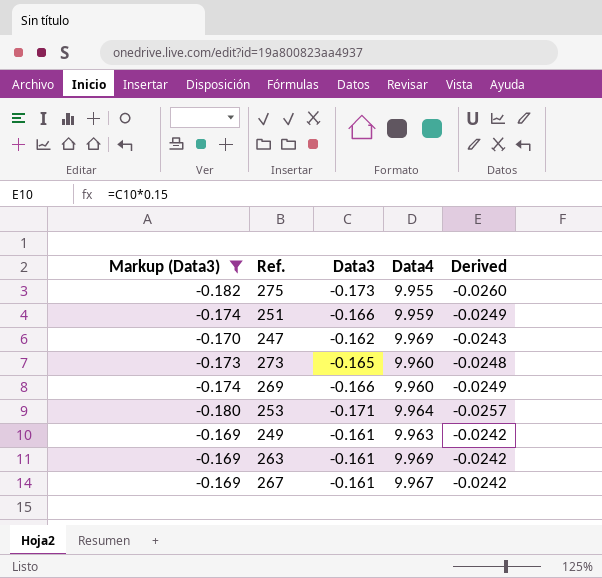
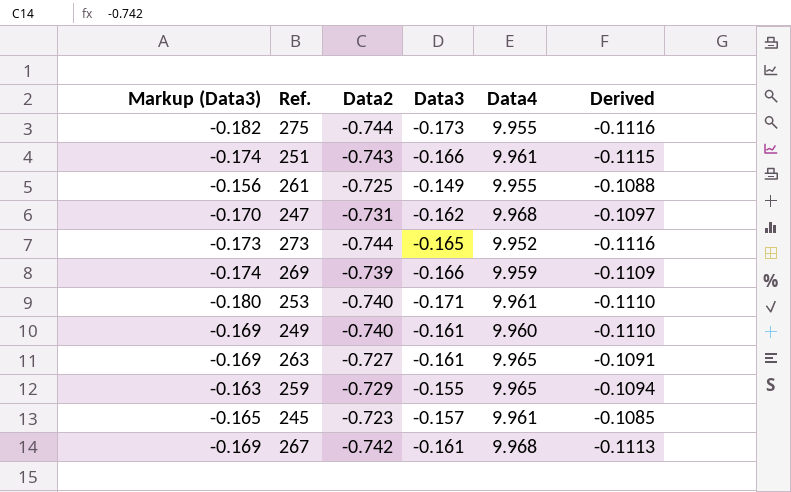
filter: Markup (Data3) <= -0.169 -> none
column Data2 | position: none -> 3
column Derived | formula: [Data3] * 0.15 -> [Data2] * 0.15
251 | Data4: 9.959 -> 9.961
247 | Data4: 9.969 -> 9.968
273 | Data4: 9.960 -> 9.952
269 | Data4: 9.960 -> 9.959
253 | Data4: 9.964 -> 9.961
249 | Data4: 9.963 -> 9.960
263 | Data4: 9.969 -> 9.965
267 | Data4: 9.967 -> 9.968

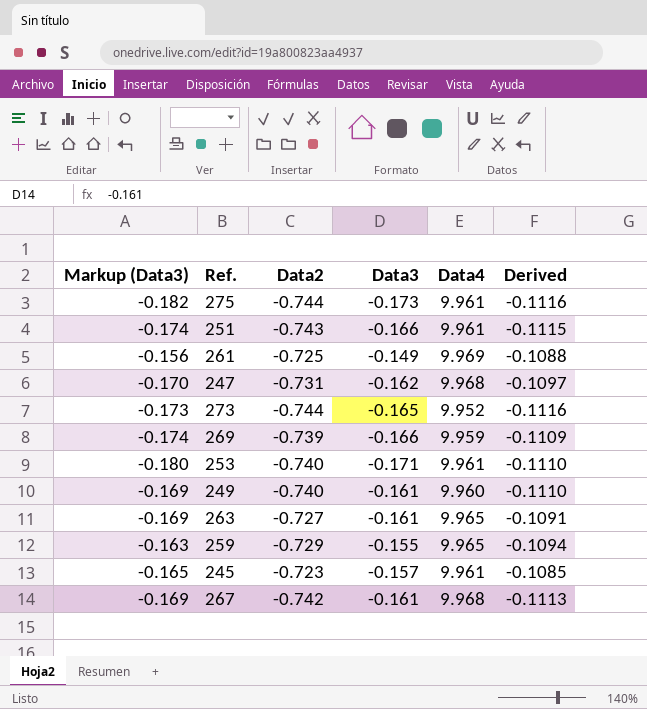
275 | Data4: 9.955 -> 9.961
261 | Data4: 9.955 -> 9.969

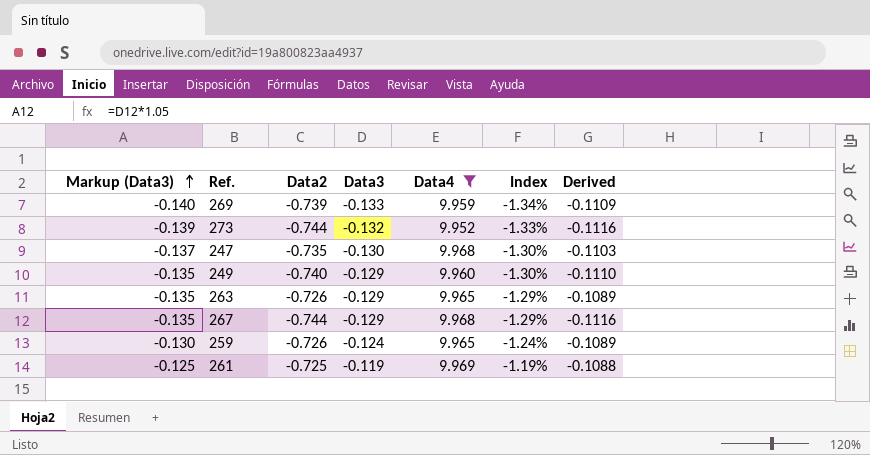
filter: none -> Data4 != 9.961
row order: none -> Markup (Data3) ascending
column Index | formula: none -> [Data3] / [Data4]
269 | Markup (Data3): -0.174 -> -0.140
269 | Data3: -0.166 -> -0.133
273 | Markup (Data3): -0.173 -> -0.139
273 | Data3: -0.165 -> -0.132
247 | Markup (Data3): -0.170 -> -0.137
247 | Data2: -0.731 -> -0.735
247 | Data3: -0.162 -> -0.130
247 | Derived: -0.1097 -> -0.1103
249 | Markup (Data3): -0.169 -> -0.135
249 | Data3: -0.161 -> -0.129
263 | Markup (Data3): -0.169 -> -0.135
263 | Data2: -0.727 -> -0.726
263 | Data3: -0.161 -> -0.129
263 | Derived: -0.1091 -> -0.1089
267 | Markup (Data3): -0.169 -> -0.135
267 | Data2: -0.742 -> -0.744
267 | Data3: -0.161 -> -0.129
267 | Derived: -0.1113 -> -0.1116
259 | Markup (Data3): -0.163 -> -0.130
259 | Data2: -0.729 -> -0.726
259 | Data3: -0.155 -> -0.124
259 | Derived: -0.1094 -> -0.1089
261 | Markup (Data3): -0.156 -> -0.125
261 | Data3: -0.149 -> -0.119

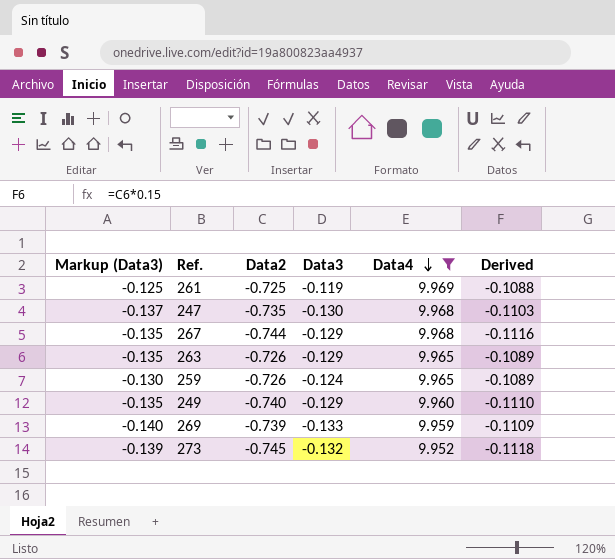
row order: Markup (Data3) ascending -> Data4 descending
column Index | formula: [Data3] / [Data4] -> none
273 | Data2: -0.744 -> -0.745
273 | Derived: -0.1116 -> -0.1118

